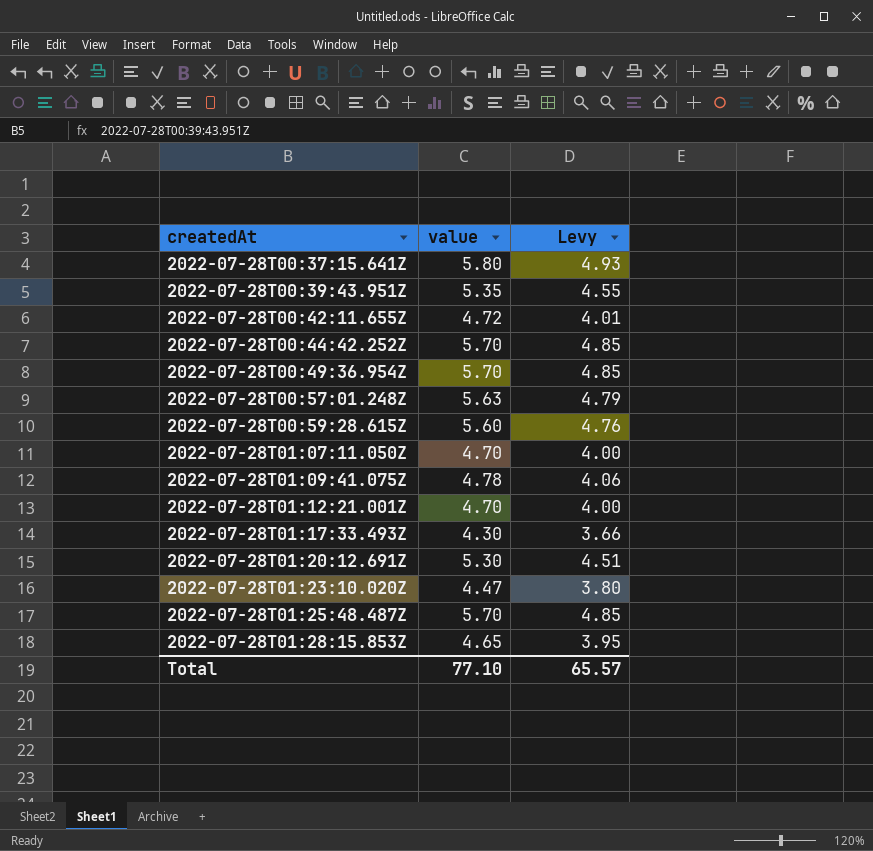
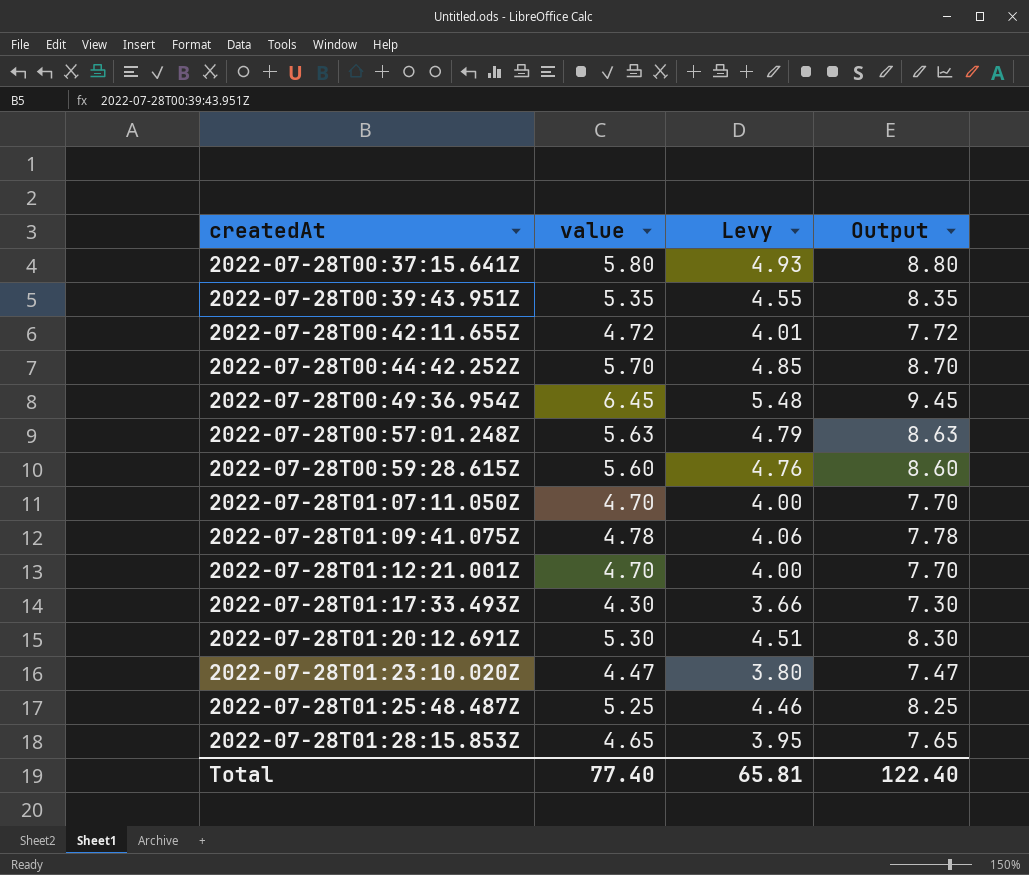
column Output | formula: none -> [value] + 3
2022-07-28T00:49:36.954Z | value: 5.70 -> 6.45
2022-07-28T00:49:36.954Z | Levy: 4.85 -> 5.48
2022-07-28T01:25:48.487Z | value: 5.70 -> 5.25
2022-07-28T01:25:48.487Z | Levy: 4.85 -> 4.46
Total | value: 77.10 -> 77.40
Total | Levy: 65.57 -> 65.81

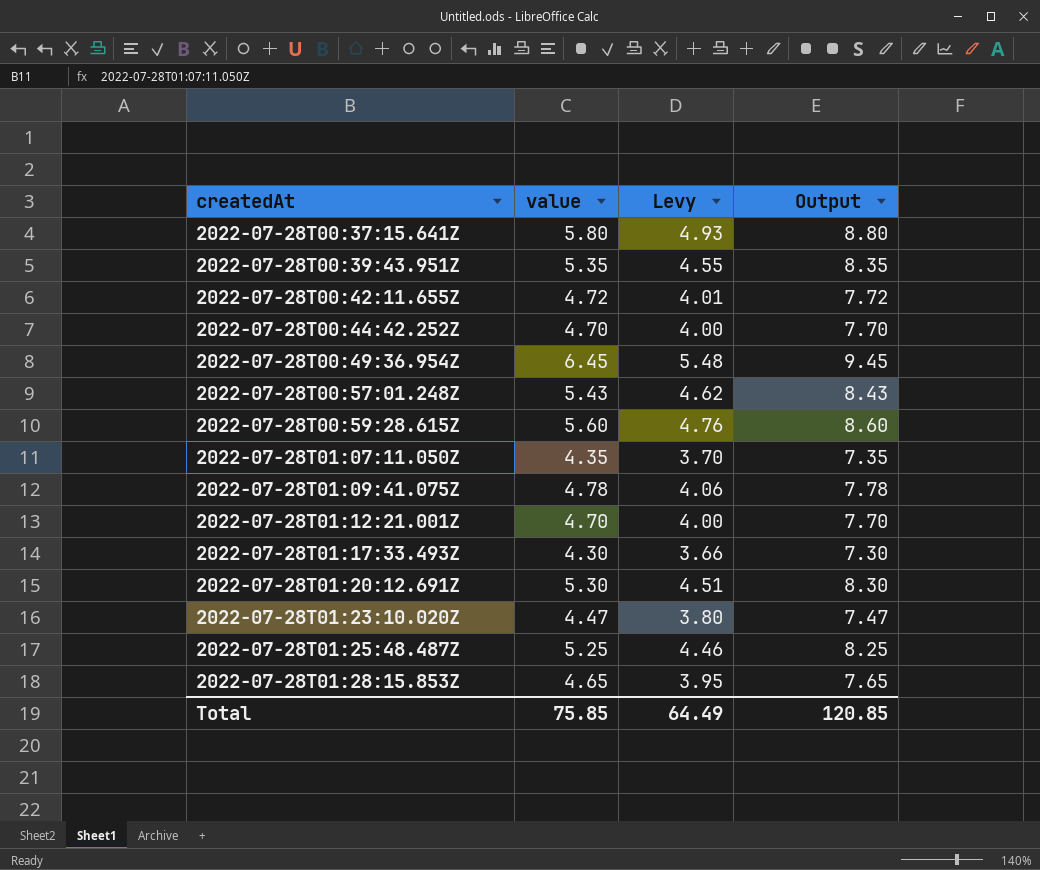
2022-07-28T00:44:42.252Z | value: 5.70 -> 4.70
2022-07-28T00:44:42.252Z | Levy: 4.85 -> 4.00
2022-07-28T00:44:42.252Z | Output: 8.70 -> 7.70
2022-07-28T00:57:01.248Z | value: 5.63 -> 5.43
2022-07-28T00:57:01.248Z | Levy: 4.79 -> 4.62
2022-07-28T00:57:01.248Z | Output: 8.63 -> 8.43
2022-07-28T01:07:11.050Z | value: 4.70 -> 4.35
2022-07-28T01:07:11.050Z | Levy: 4.00 -> 3.70
2022-07-28T01:07:11.050Z | Output: 7.70 -> 7.35
Total | value: 77.40 -> 75.85
Total | Levy: 65.81 -> 64.49
Total | Output: 122.40 -> 120.85

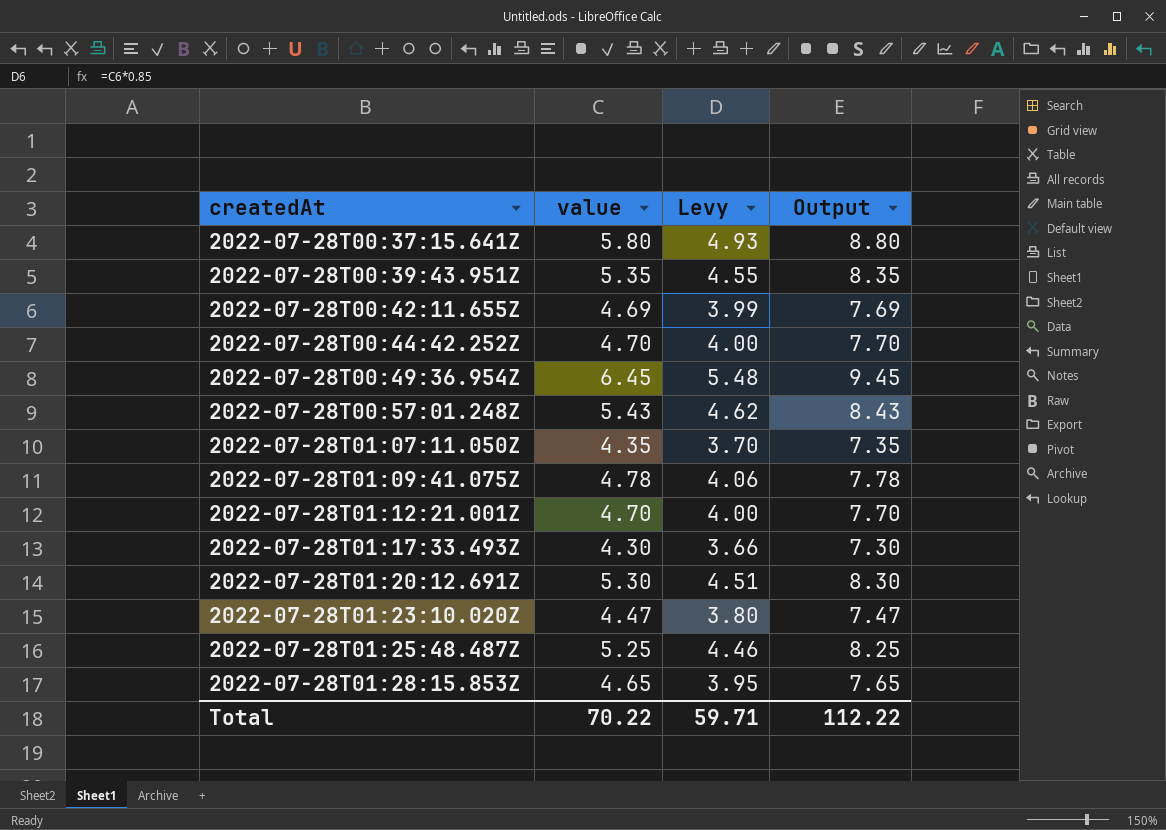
row 2022-07-28T00:59:28.615Z: 5.60 | 4.76 | 8.60 -> none
2022-07-28T00:42:11.655Z | value: 4.72 -> 4.69
2022-07-28T00:42:11.655Z | Levy: 4.01 -> 3.99
2022-07-28T00:42:11.655Z | Output: 7.72 -> 7.69
Total | value: 75.85 -> 70.22
Total | Levy: 64.49 -> 59.71
Total | Output: 120.85 -> 112.22

